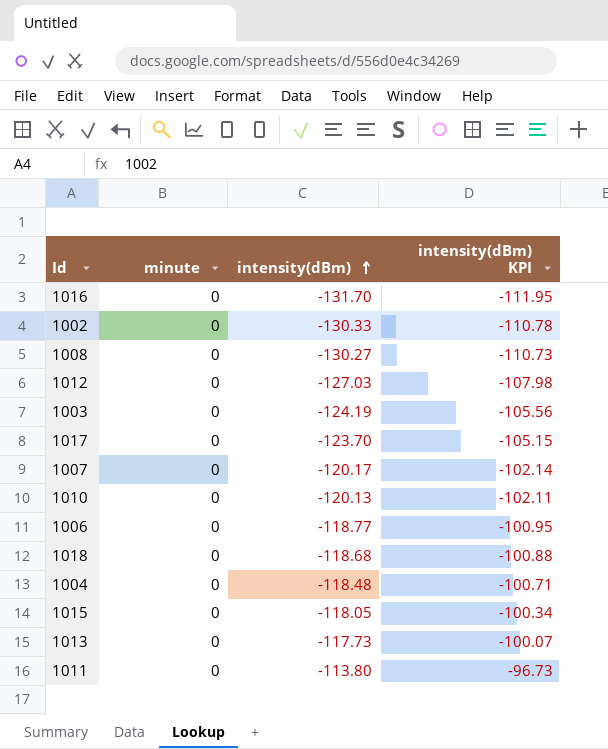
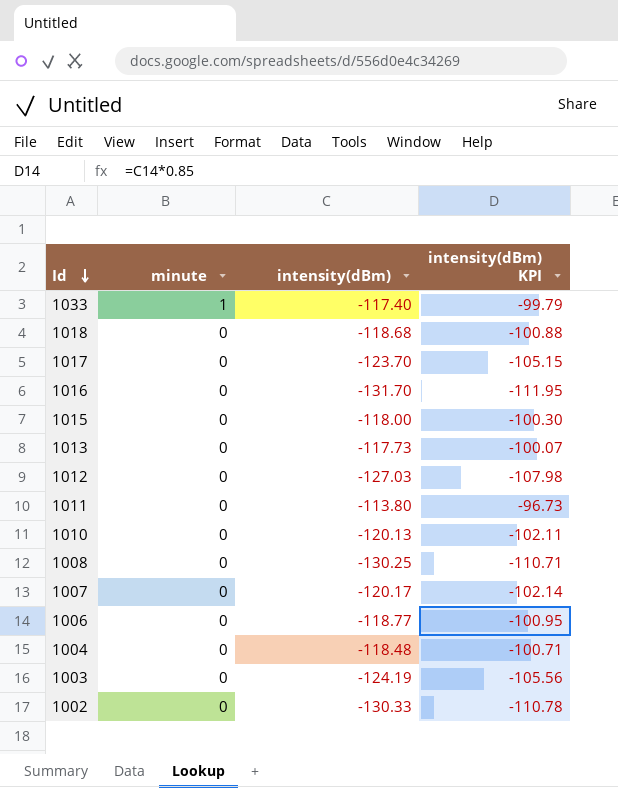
row order: intensity(dBm) ascending -> Id descending
row 1033: none -> 1 | -117.40 | -99.79
1015 | intensity(dBm): -118.05 -> -118.00
1015 | intensity(dBm) KPI: -100.34 -> -100.30
1008 | intensity(dBm): -130.27 -> -130.25
1008 | intensity(dBm) KPI: -110.73 -> -110.71

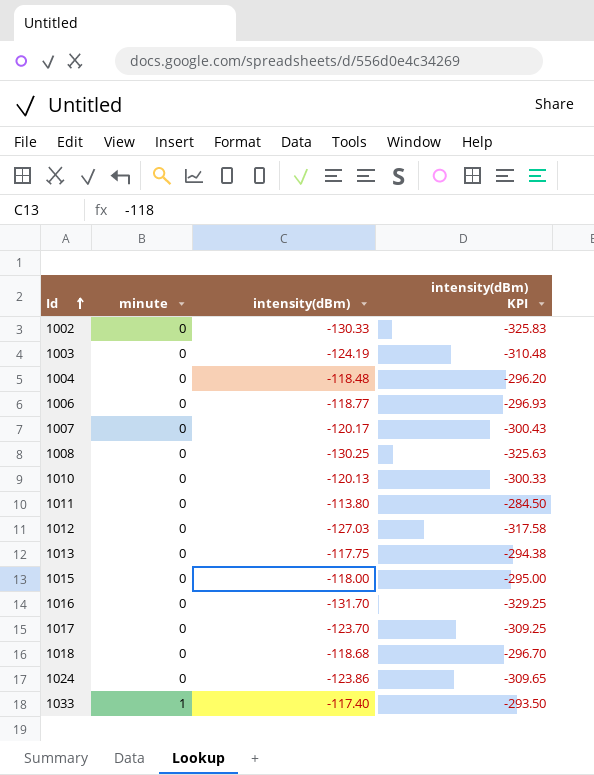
row order: Id descending -> Id ascending
column intensity(dBm) KPI | formula: [intensity(dBm)] * 0.85 -> [intensity(dBm)] * 2.5
1013 | intensity(dBm): -117.73 -> -117.75
row 1024: none -> 0 | -123.86 | -309.65

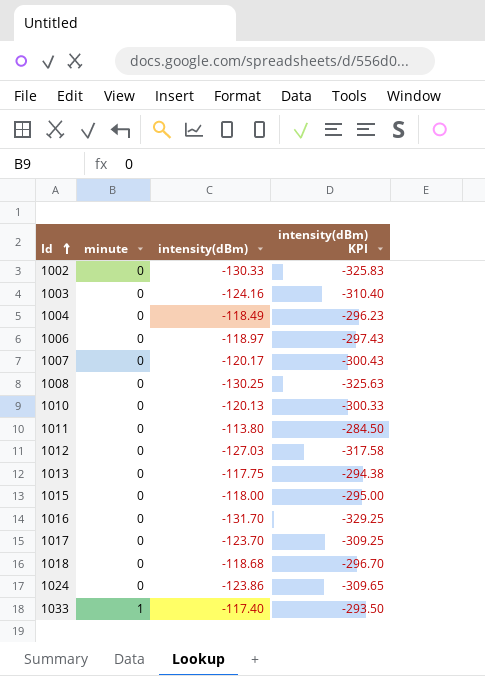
1003 | intensity(dBm): -124.19 -> -124.16
1003 | intensity(dBm) KPI: -310.48 -> -310.40
1004 | intensity(dBm): -118.48 -> -118.49
1004 | intensity(dBm) KPI: -296.20 -> -296.23
1006 | intensity(dBm): -118.77 -> -118.97
1006 | intensity(dBm) KPI: -296.93 -> -297.43

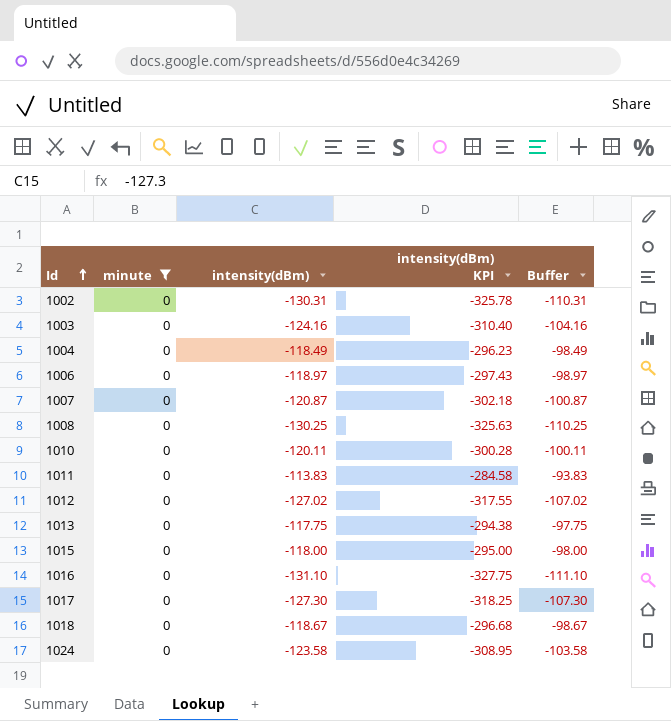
filter: none -> minute = 0
column Buffer | formula: none -> [intensity(dBm)] + 20
1002 | intensity(dBm): -130.33 -> -130.31
1002 | intensity(dBm) KPI: -325.83 -> -325.78
1007 | intensity(dBm): -120.17 -> -120.87
1007 | intensity(dBm) KPI: -300.43 -> -302.18
1010 | intensity(dBm): -120.13 -> -120.11
1010 | intensity(dBm) KPI: -300.33 -> -300.28
1011 | intensity(dBm): -113.80 -> -113.83
1011 | intensity(dBm) KPI: -284.50 -> -284.58
1012 | intensity(dBm): -127.03 -> -127.02
1012 | intensity(dBm) KPI: -317.58 -> -317.55
1016 | intensity(dBm): -131.70 -> -131.10
1016 | intensity(dBm) KPI: -329.25 -> -327.75
1017 | intensity(dBm): -123.70 -> -127.30
1017 | intensity(dBm) KPI: -309.25 -> -318.25
1018 | intensity(dBm): -118.68 -> -118.67
1018 | intensity(dBm) KPI: -296.70 -> -296.68
1024 | intensity(dBm): -123.86 -> -123.58
1024 | intensity(dBm) KPI: -309.65 -> -308.95

